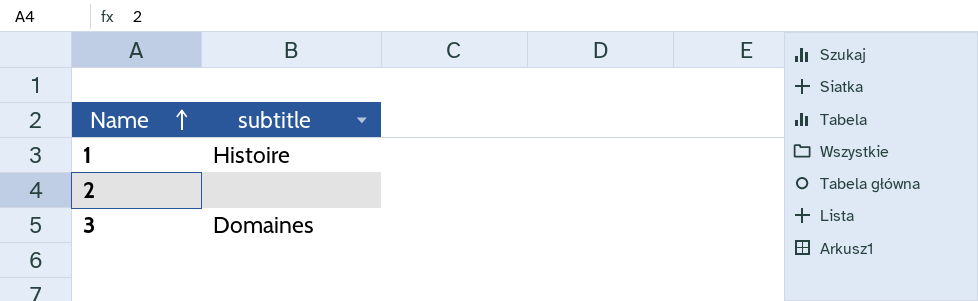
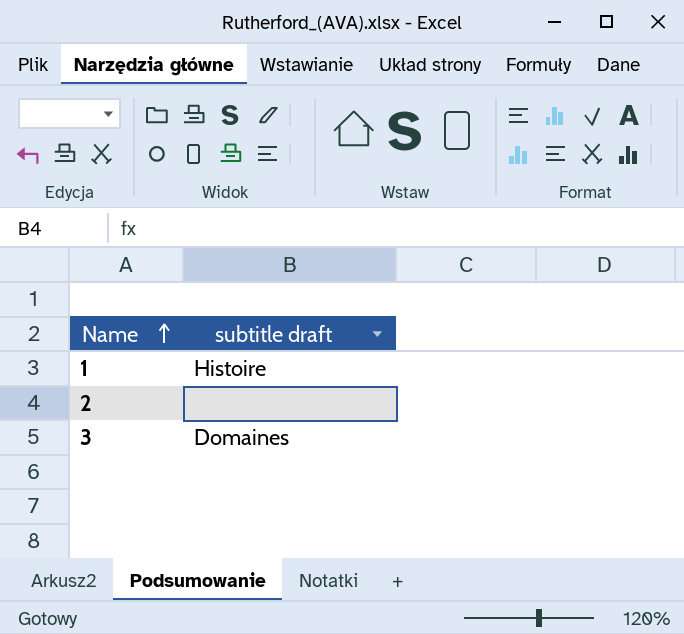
column name: subtitle -> subtitle draft

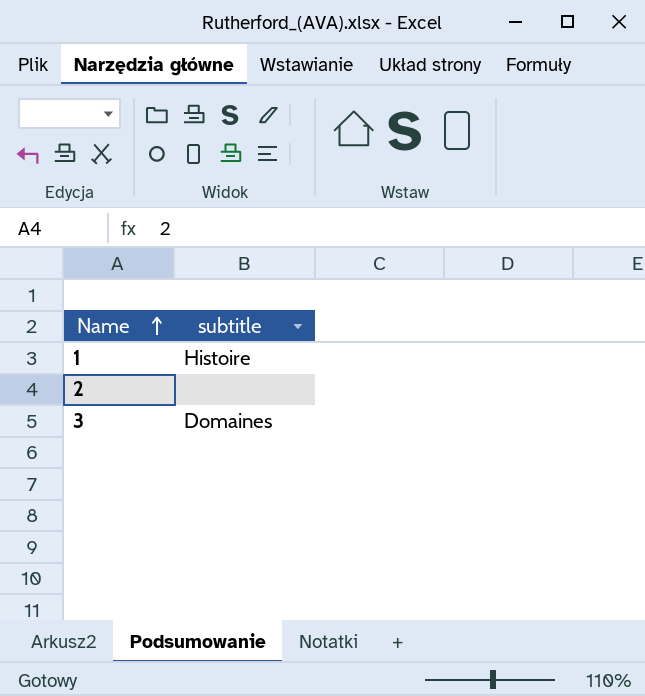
column name: subtitle draft -> subtitle

